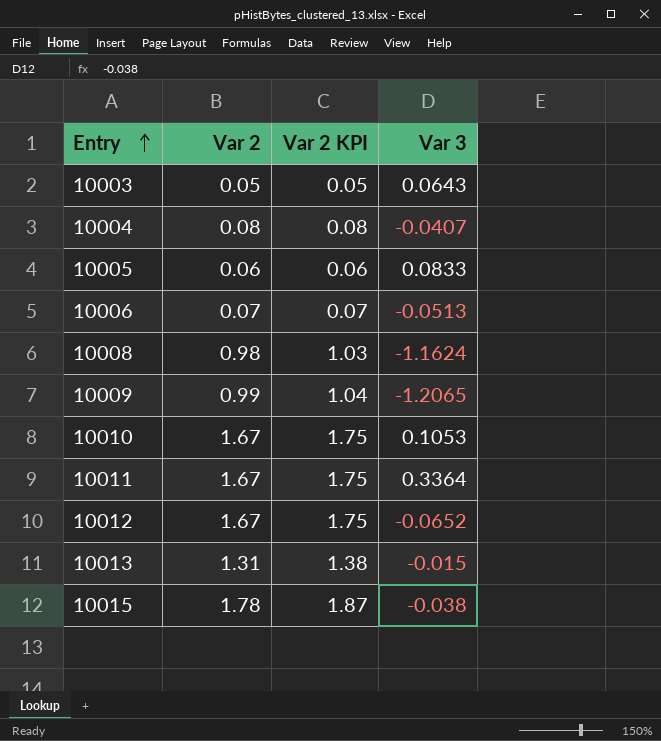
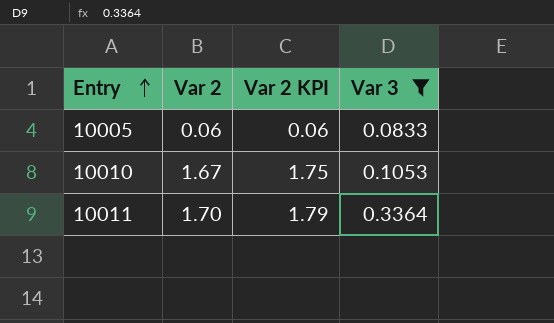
filter: none -> Var 3 >= 0.0833
10011 | Var 2: 1.67 -> 1.70
10011 | Var 2 KPI: 1.75 -> 1.79

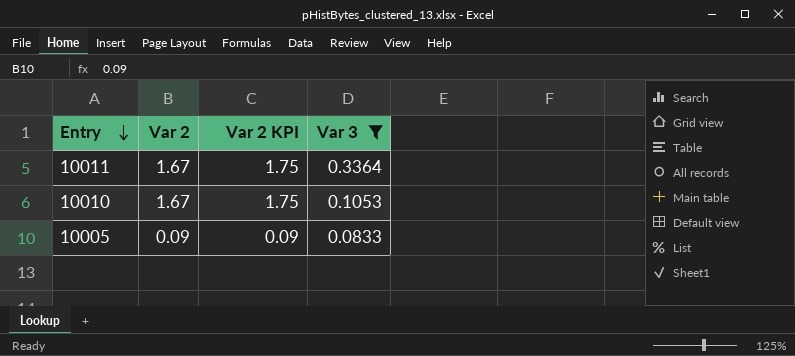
row order: Entry ascending -> Entry descending
10011 | Var 2: 1.70 -> 1.67
10011 | Var 2 KPI: 1.79 -> 1.75
10005 | Var 2: 0.06 -> 0.09
10005 | Var 2 KPI: 0.06 -> 0.09

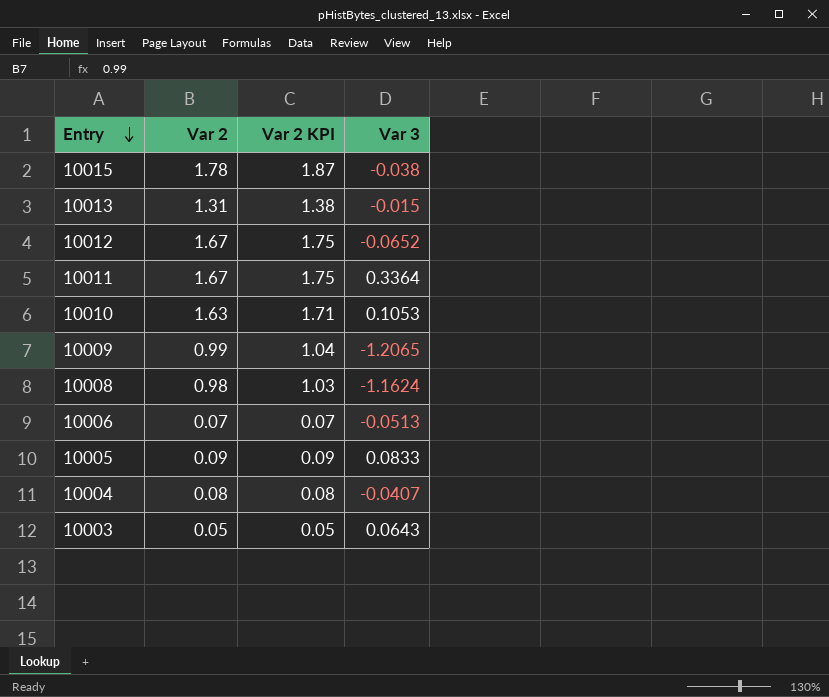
filter: Var 3 >= 0.0833 -> none
10010 | Var 2: 1.67 -> 1.63
10010 | Var 2 KPI: 1.75 -> 1.71

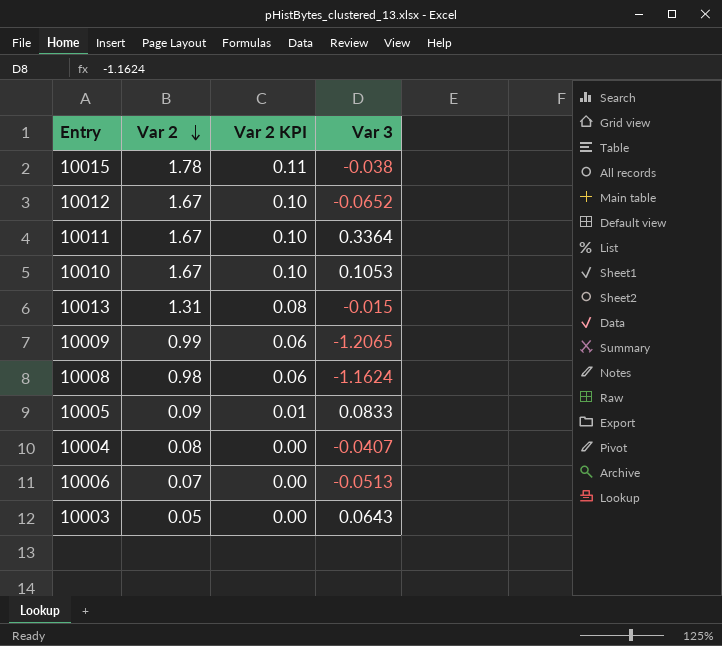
row order: Entry descending -> Var 2 descending
column Var 2 KPI | formula: [Var 2] * 1.05 -> [Var 2] * 0.06
10010 | Var 2: 1.63 -> 1.67

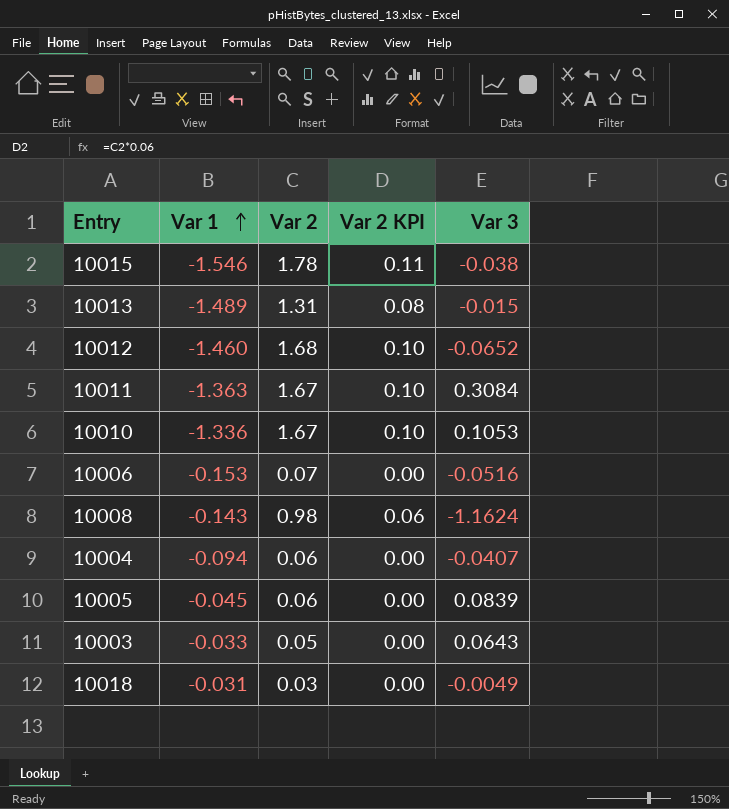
row order: Var 2 descending -> Var 1 ascending
column Var 1 | position: none -> 2
row 10009: 0.99 | 0.06 | -1.2065 -> none
10012 | Var 2: 1.67 -> 1.68
10011 | Var 3: 0.3364 -> 0.3084
10006 | Var 3: -0.0513 -> -0.0516
10004 | Var 2: 0.08 -> 0.06
10005 | Var 2: 0.09 -> 0.06
10005 | Var 2 KPI: 0.01 -> 0.00
10005 | Var 3: 0.0833 -> 0.0839
row 10018: none -> -0.031 | 0.03 | 0.00 | -0.0049

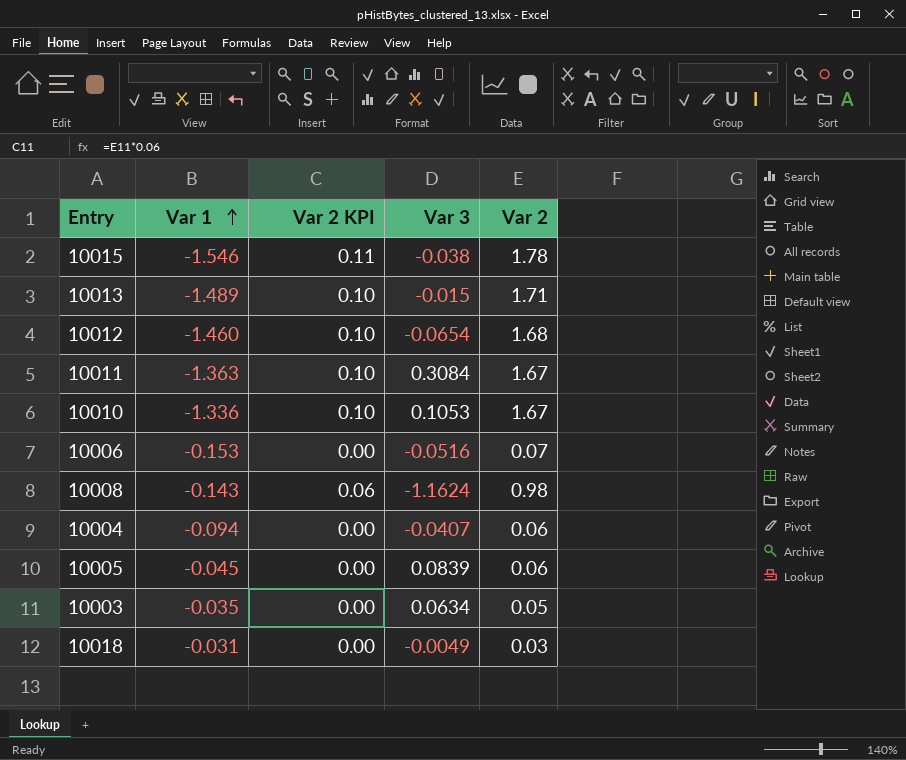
column Var 2 | position: 3 -> 5
10013 | Var 2 KPI: 0.08 -> 0.10
10013 | Var 2: 1.31 -> 1.71
10012 | Var 3: -0.0652 -> -0.0654
10003 | Var 1: -0.033 -> -0.035
10003 | Var 3: 0.0643 -> 0.0634

